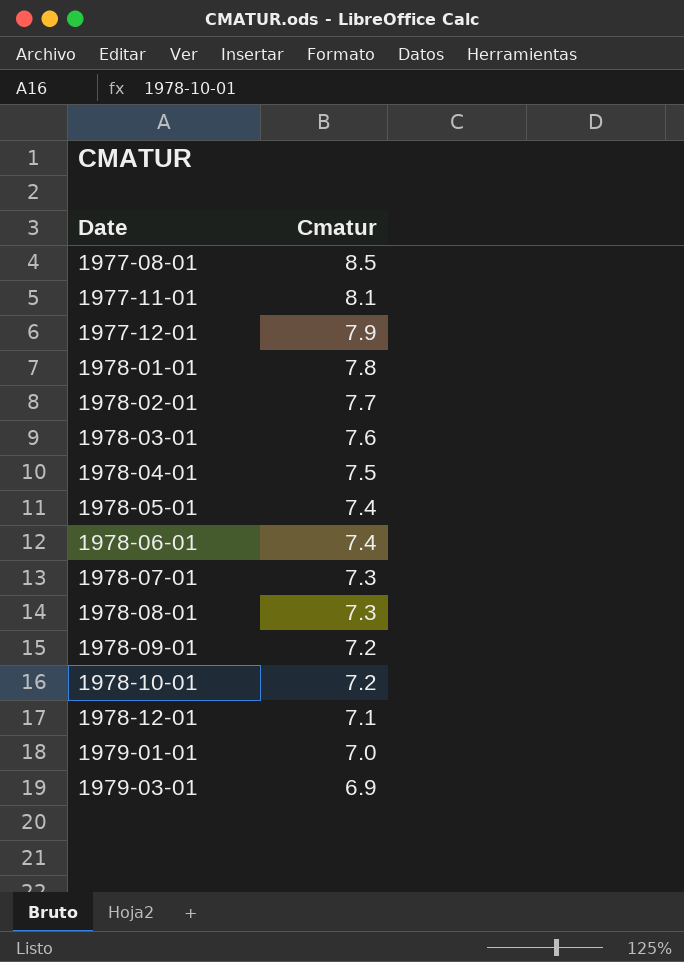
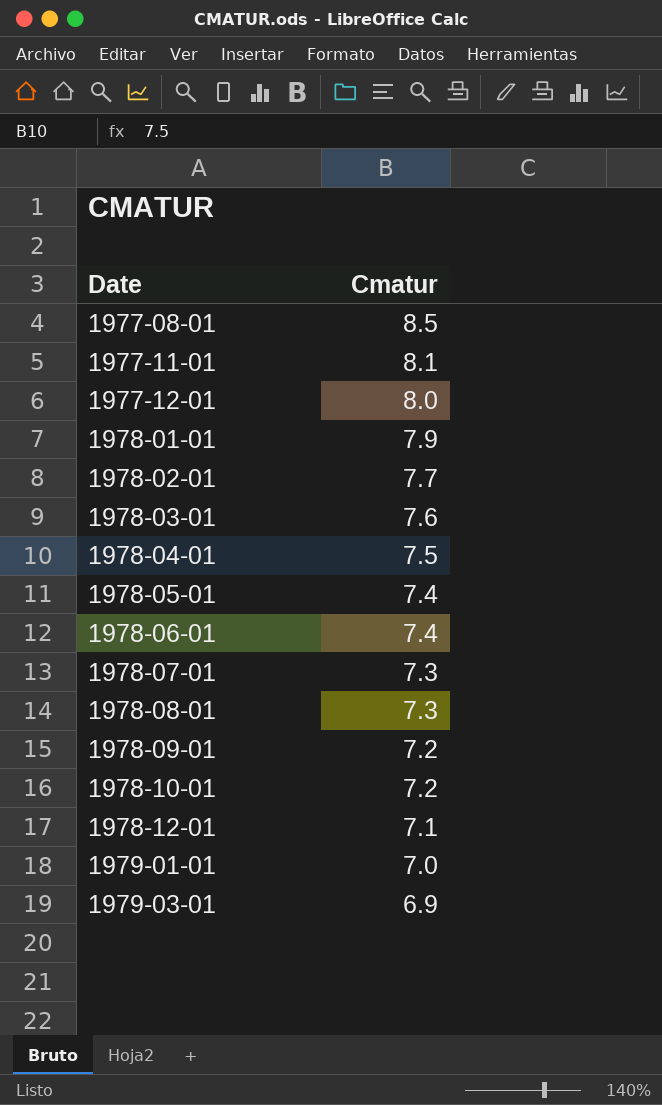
1977-12-01 | Cmatur: 7.9 -> 8.0
1978-01-01 | Cmatur: 7.8 -> 7.9

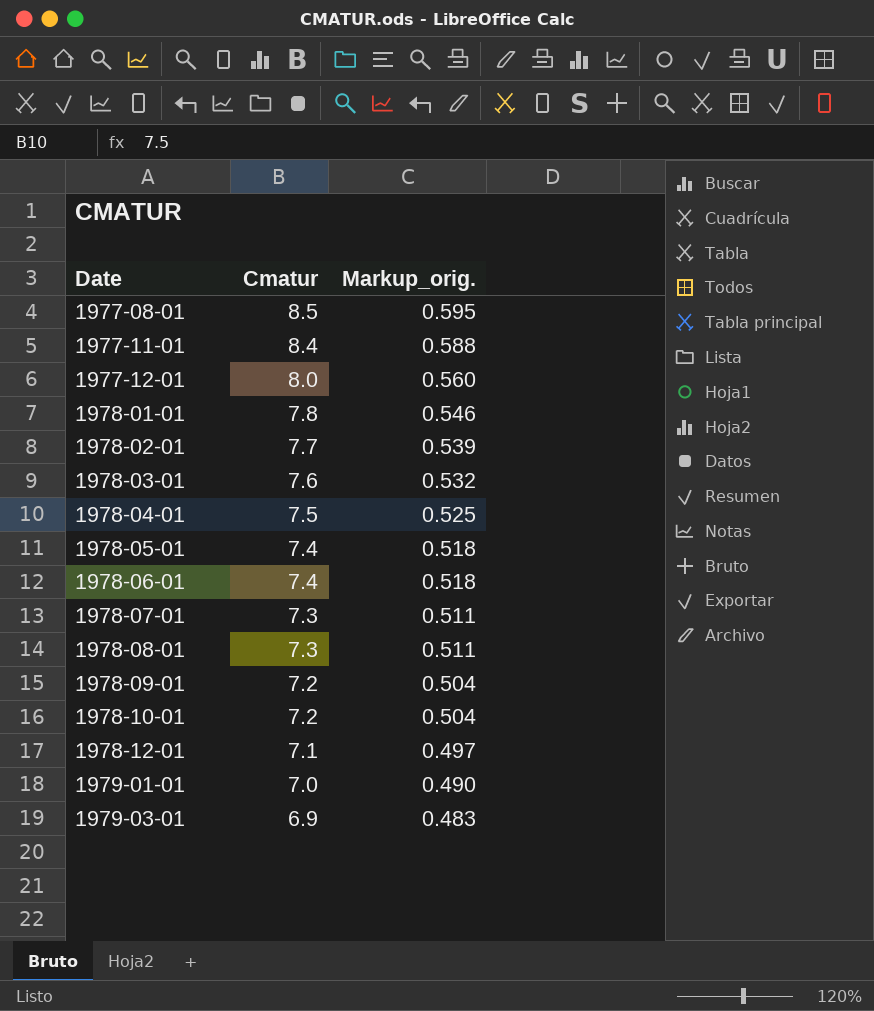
column Markup_orig. | formula: none -> [Cmatur] * 0.07
1977-11-01 | Cmatur: 8.1 -> 8.4
1978-01-01 | Cmatur: 7.9 -> 7.8

